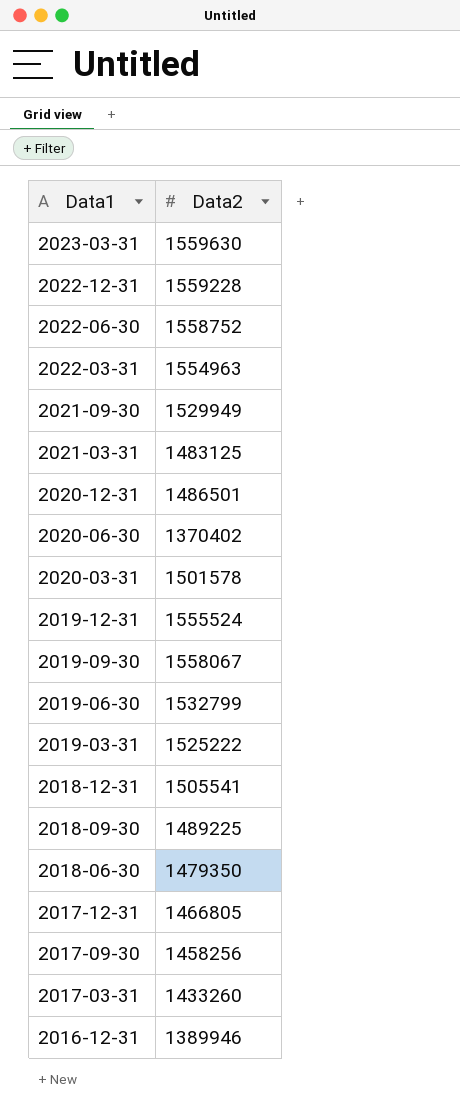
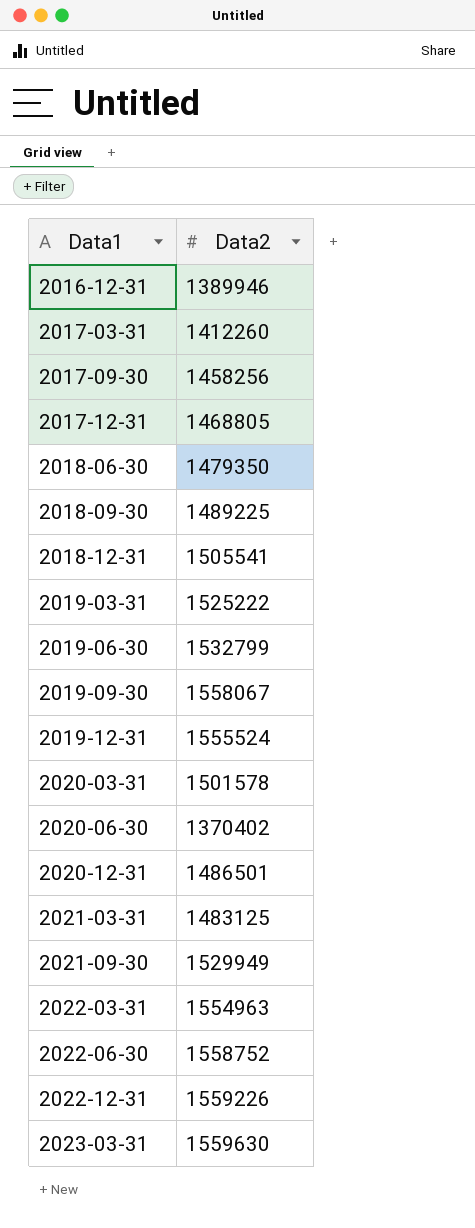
row order: Data1 descending -> Data1 ascending
2017-03-31 | Data2: 1433260 -> 1412260
2017-12-31 | Data2: 1466805 -> 1468805
2022-12-31 | Data2: 1559228 -> 1559226

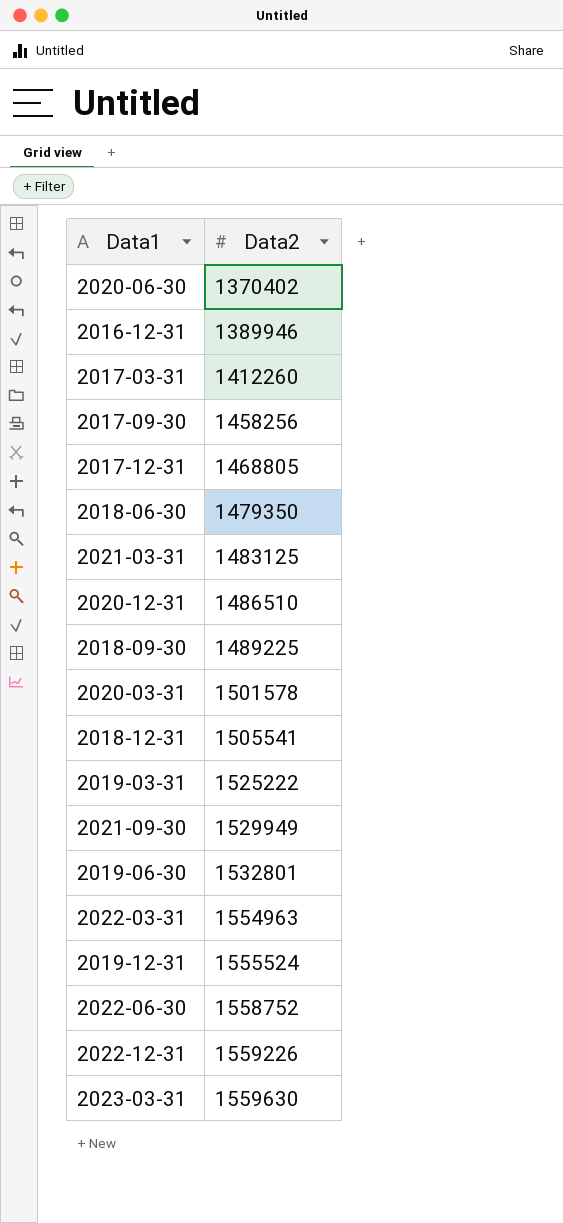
row order: Data1 ascending -> Data2 ascending
row 2019-09-30: 1558067 -> none
2020-12-31 | Data2: 1486501 -> 1486510
2019-06-30 | Data2: 1532799 -> 1532801

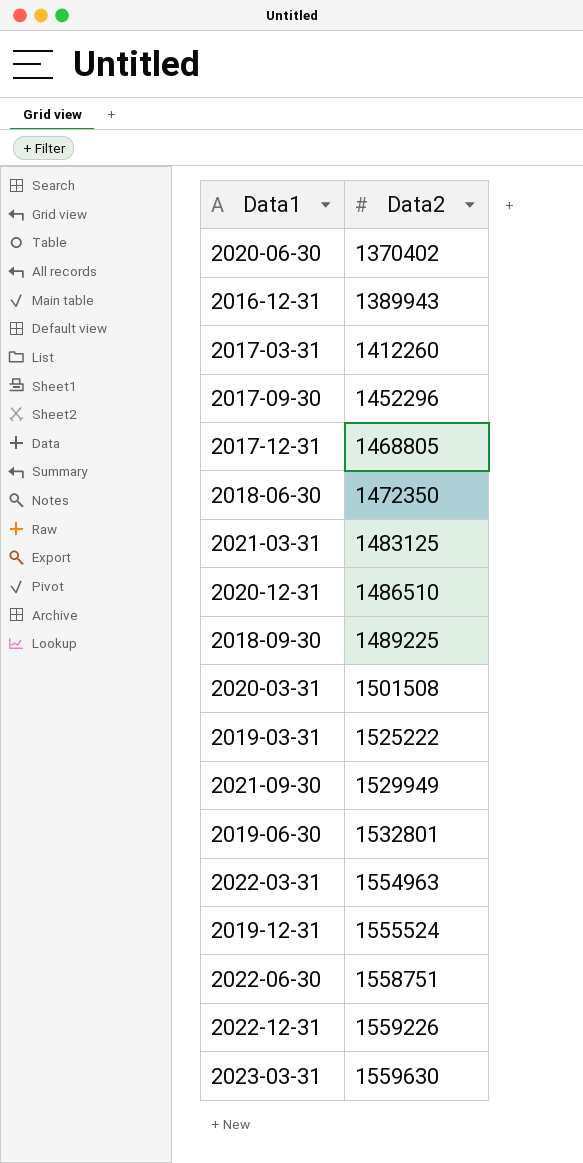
row 2018-12-31: 1505541 -> none
2016-12-31 | Data2: 1389946 -> 1389943
2017-09-30 | Data2: 1458256 -> 1452296
2018-06-30 | Data2: 1479350 -> 1472350
2020-03-31 | Data2: 1501578 -> 1501508
2022-06-30 | Data2: 1558752 -> 1558751

